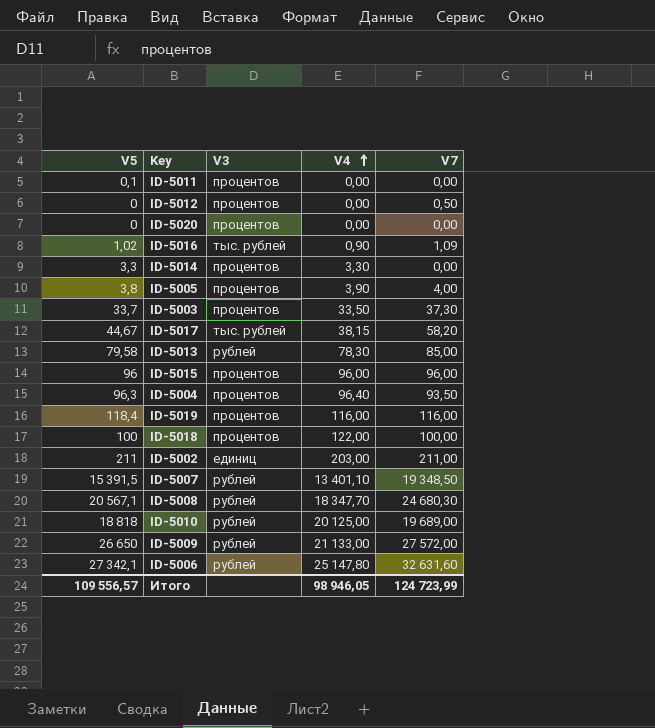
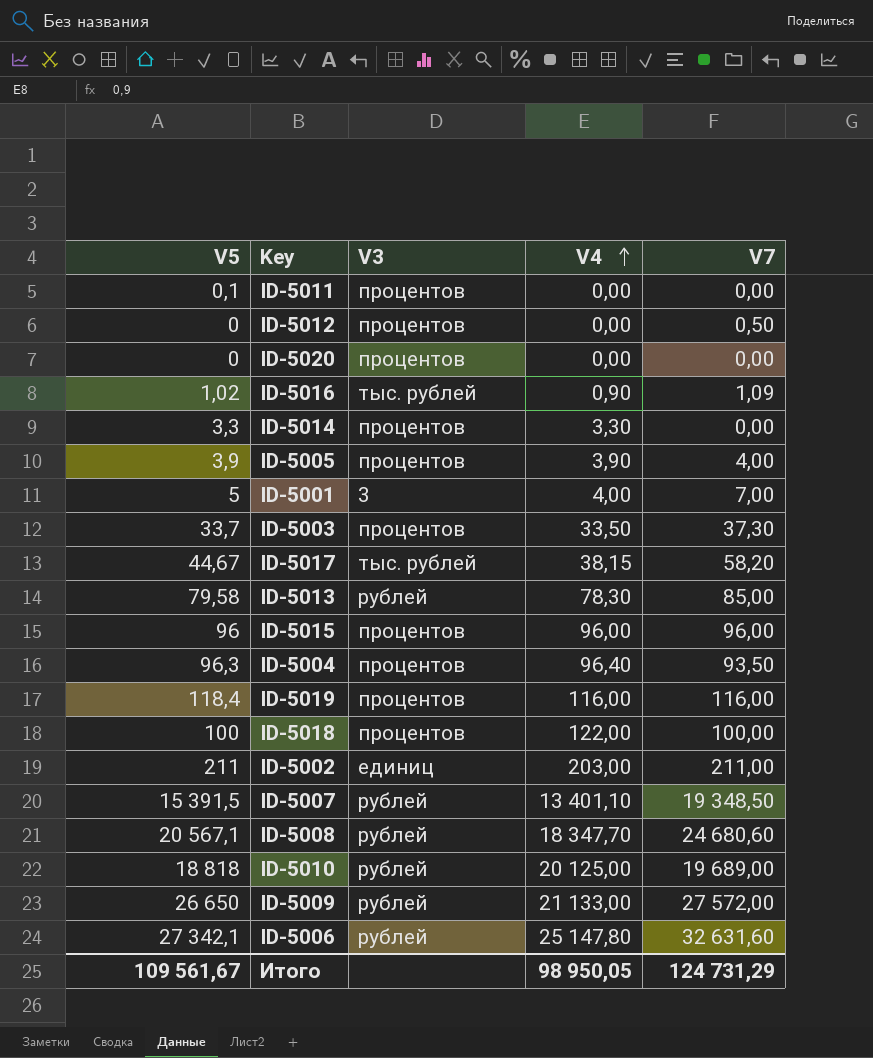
ID-5005 | V5: 3,8 -> 3,9
row ID-5001: none -> 5 | 3 | 4,00 | 7,00
ID-5008 | V7: 24 680,30 -> 24 680,60
Итого | V5: 109 556,57 -> 109 561,67
Итого | V4: 98 946,05 -> 98 950,05
Итого | V7: 124 723,99 -> 124 731,29

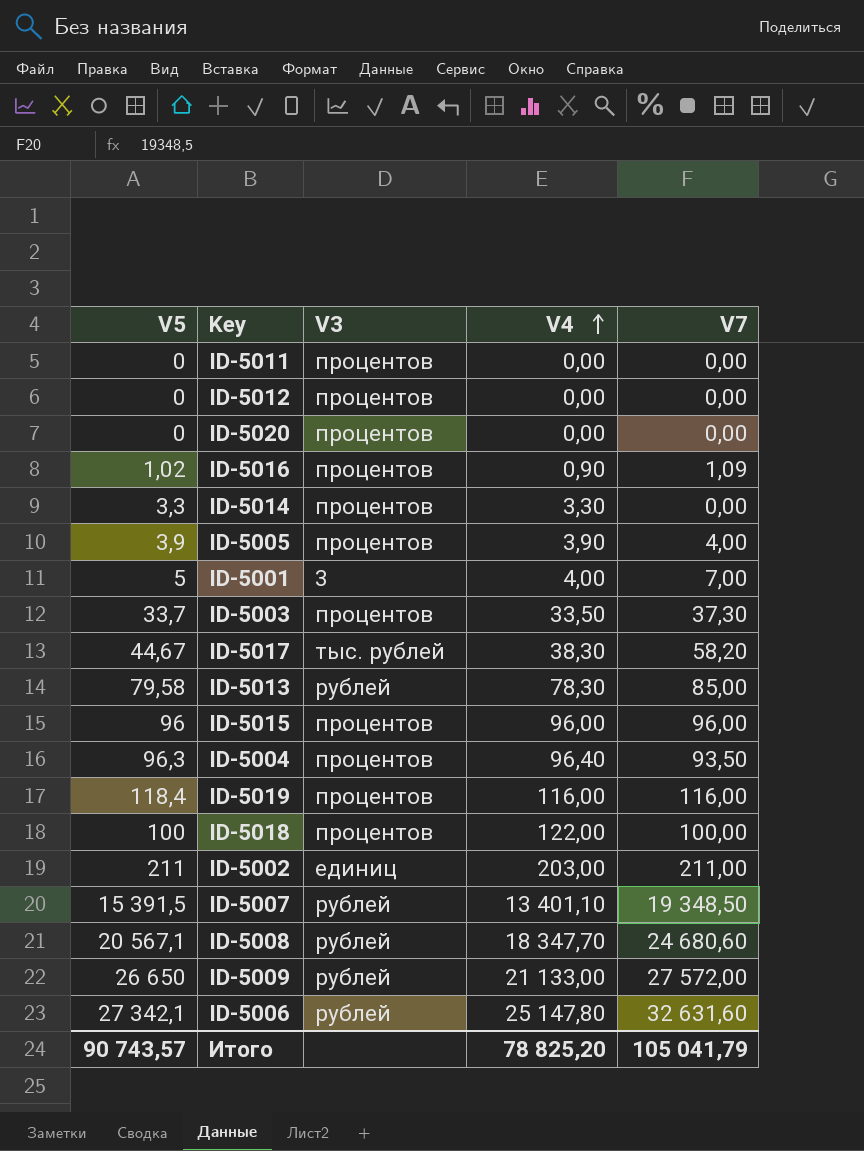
row ID-5010: 18 818 | рублей | 20 125,00 | 19 689,00 -> none
ID-5011 | V5: 0,1 -> 0
ID-5012 | V7: 0,50 -> 0,00
ID-5016 | V3: тыс. рублей -> процентов
ID-5017 | V4: 38,15 -> 38,30
Итого | V5: 109 561,67 -> 90 743,57
Итого | V4: 98 950,05 -> 78 825,20
Итого | V7: 124 731,29 -> 105 041,79

